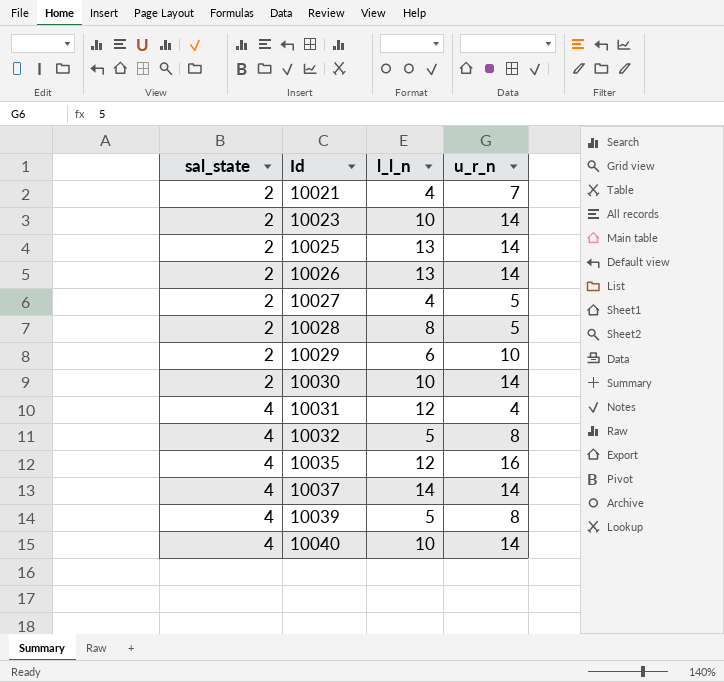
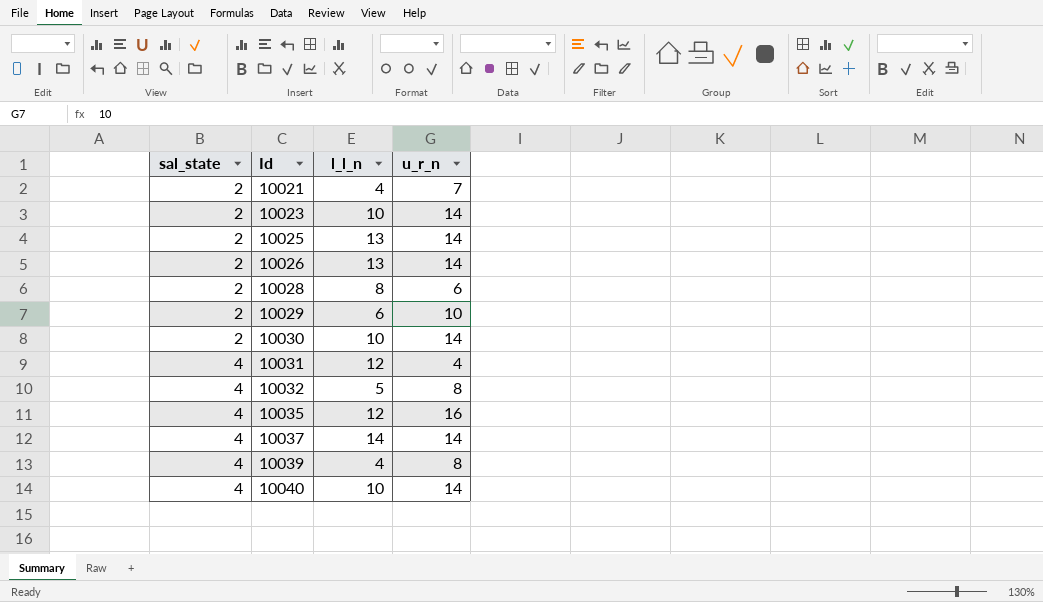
row 10027: 2 | 4 | 5 -> none
10028 | u_r_n: 5 -> 6
10039 | l_l_n: 5 -> 4

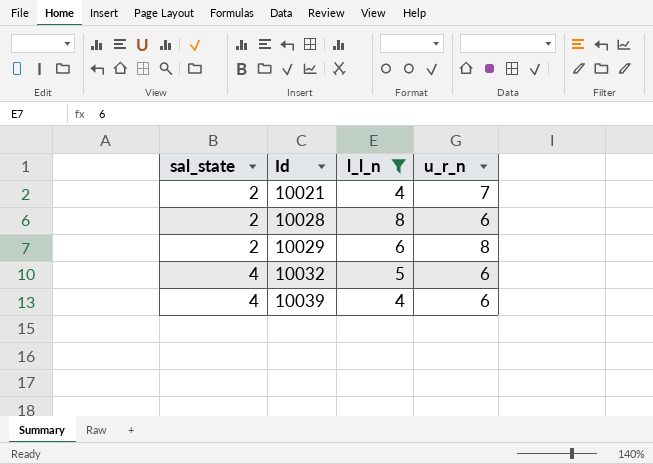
filter: none -> l_l_n <= 8
10029 | u_r_n: 10 -> 8
10032 | u_r_n: 8 -> 6
10039 | u_r_n: 8 -> 6

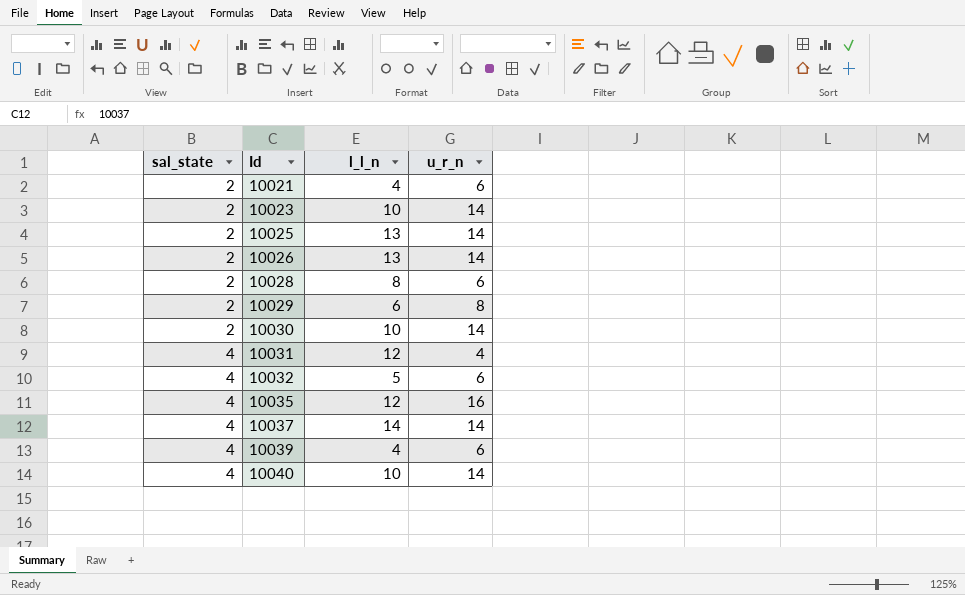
filter: l_l_n <= 8 -> none
10021 | u_r_n: 7 -> 6

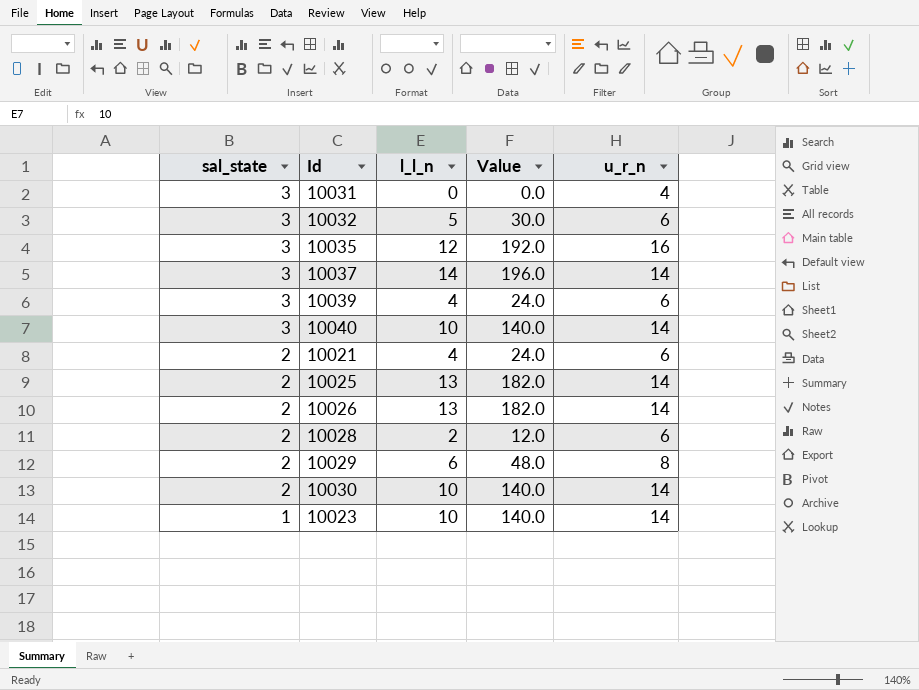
row order: sal_state ascending -> sal_state descending
column Value | formula: none -> [l_l_n] * [u_r_n]
10031 | sal_state: 4 -> 3
10031 | l_l_n: 12 -> 0
10032 | sal_state: 4 -> 3
10035 | sal_state: 4 -> 3
10037 | sal_state: 4 -> 3
10039 | sal_state: 4 -> 3
10040 | sal_state: 4 -> 3
10028 | l_l_n: 8 -> 2
10023 | sal_state: 2 -> 1

